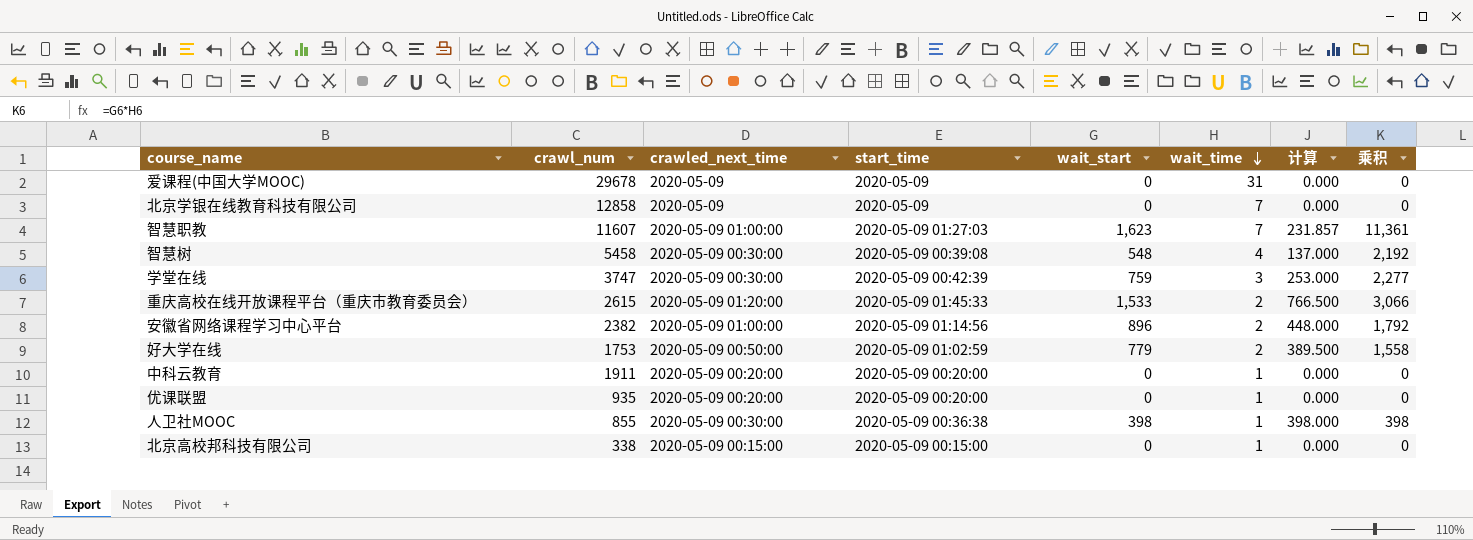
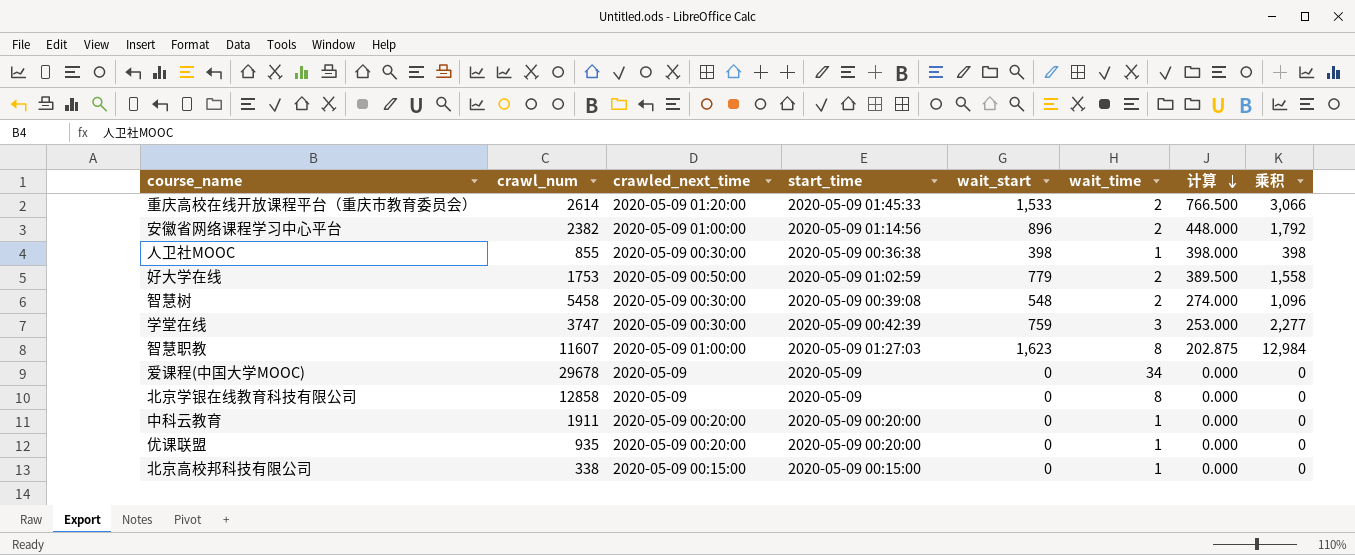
row order: wait_time descending -> 计算 descending
重庆高校在线开放课程平台（重庆市教育委员会） | crawl_num: 2615 -> 2614
智慧树 | wait_time: 4 -> 2
智慧树 | 计算: 137.000 -> 274.000
智慧树 | 乘积: 2,192 -> 1,096
智慧职教 | wait_time: 7 -> 8
智慧职教 | 计算: 231.857 -> 202.875
智慧职教 | 乘积: 11,361 -> 12,984
爱课程(中国大学MOOC) | wait_time: 31 -> 34
北京学银在线教育科技有限公司 | wait_time: 7 -> 8

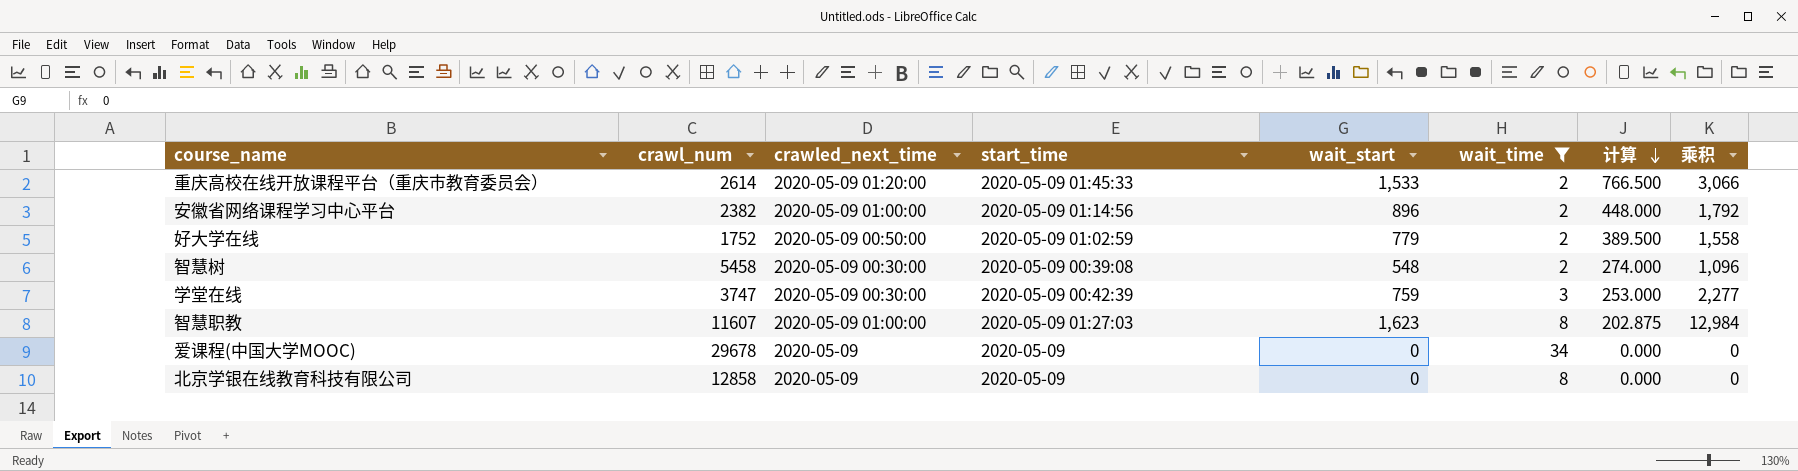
filter: none -> wait_time != 1
好大学在线 | crawl_num: 1753 -> 1752

